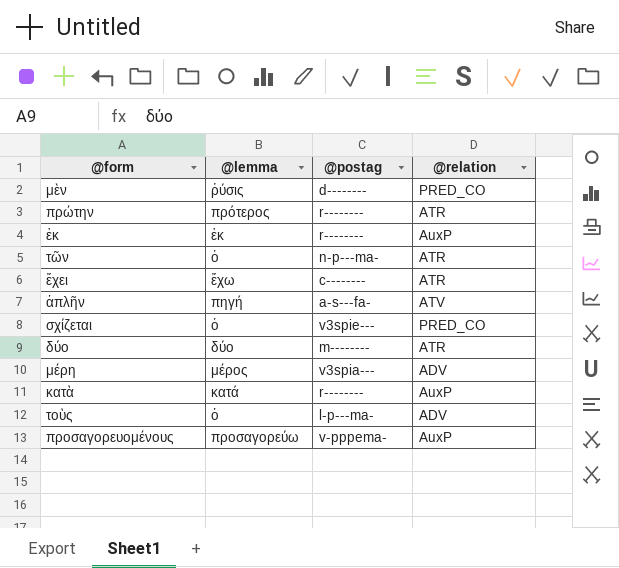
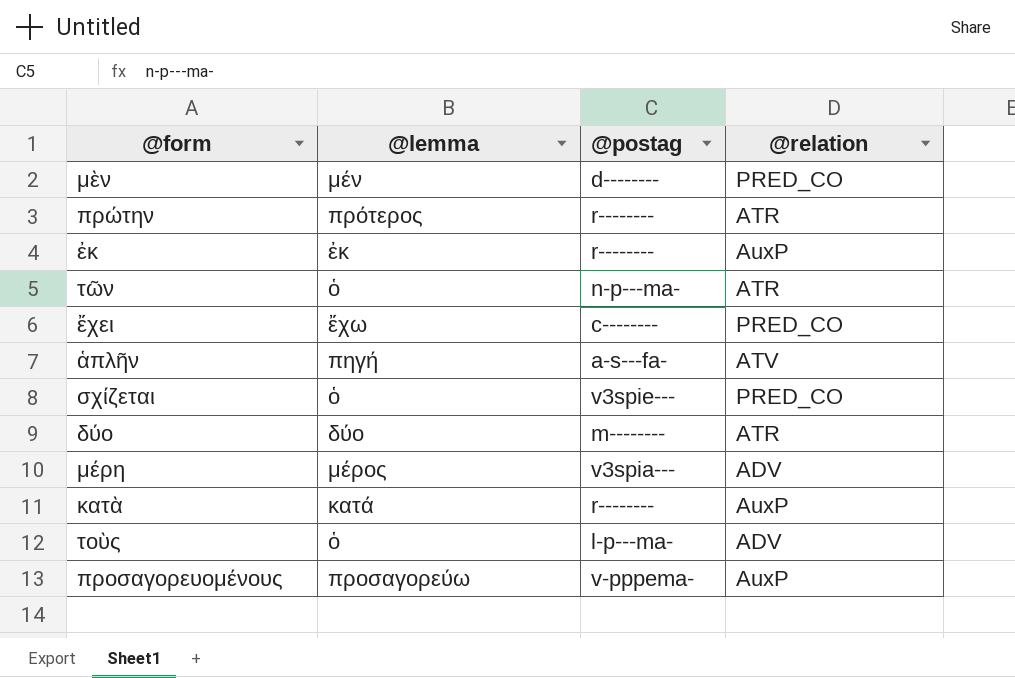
μὲν | @lemma: ῥύσις -> μέν
ἔχει | @relation: ATR -> PRED_CO

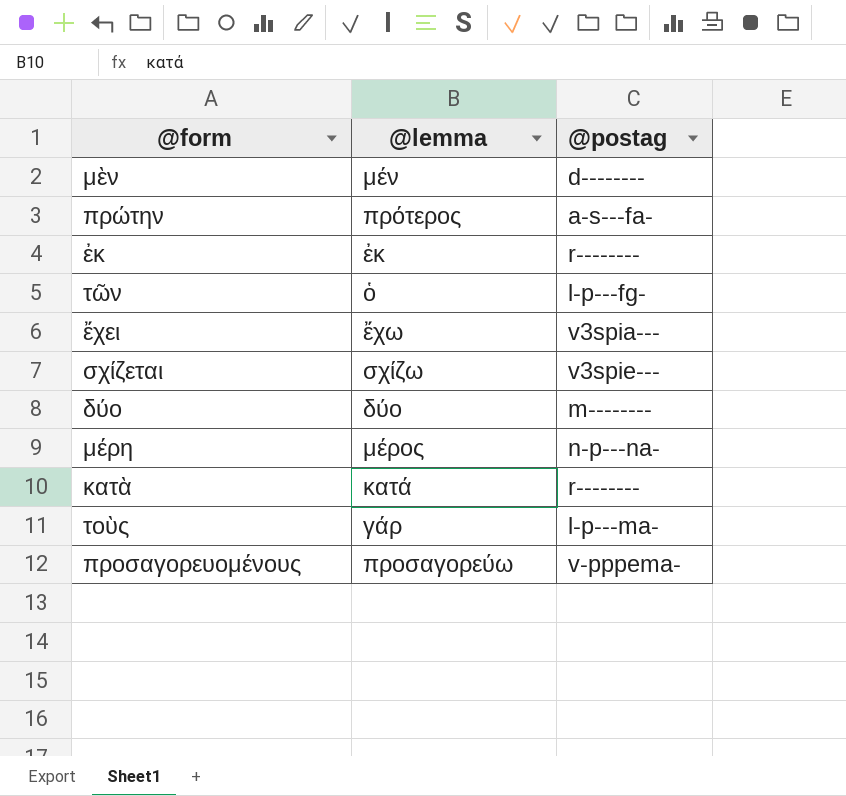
column @relation | position: 4 -> none
row ἁπλῆν: πηγή | a-s---fa- | ATV -> none
πρώτην | @postag: r-------- -> a-s---fa-
τῶν | @postag: n-p---ma- -> l-p---fg-
ἔχει | @postag: c-------- -> v3spia---
σχίζεται | @lemma: ὁ -> σχίζω
μέρη | @postag: v3spia--- -> n-p---na-
τοὺς | @lemma: ὁ -> γάρ

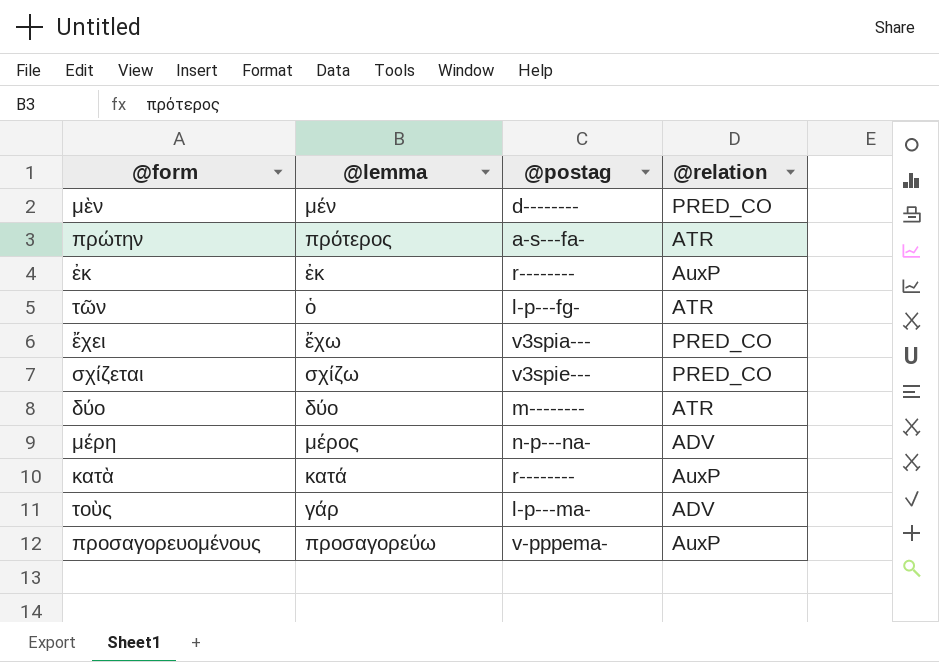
column @relation | position: none -> 4

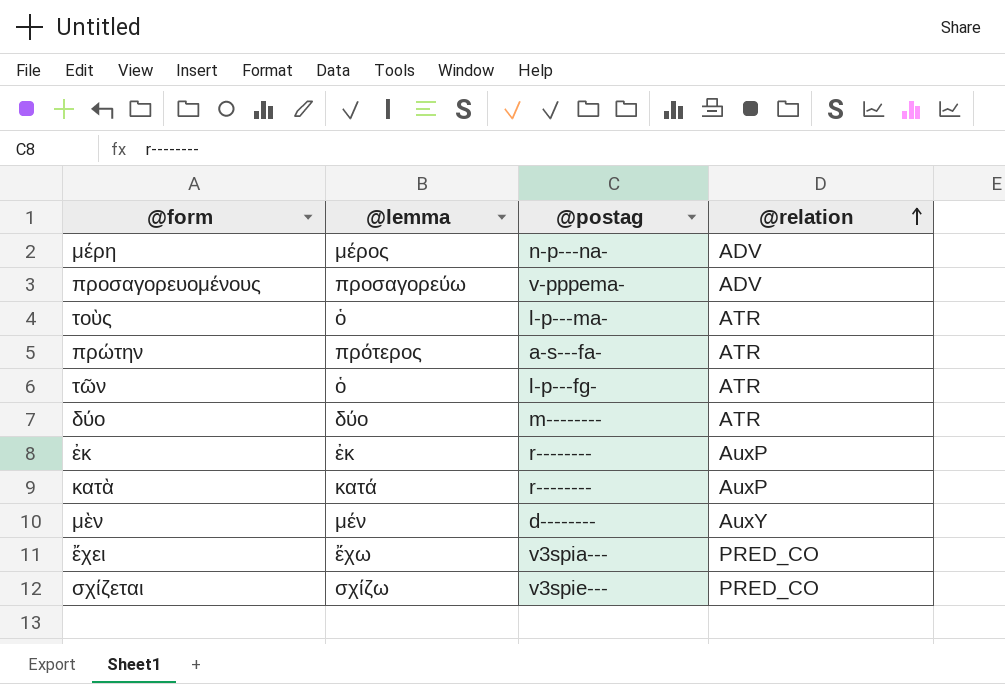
row order: none -> @relation ascending
προσαγορευομένους | @relation: AuxP -> ADV
τοὺς | @lemma: γάρ -> ὁ
τοὺς | @relation: ADV -> ATR
μὲν | @relation: PRED_CO -> AuxY

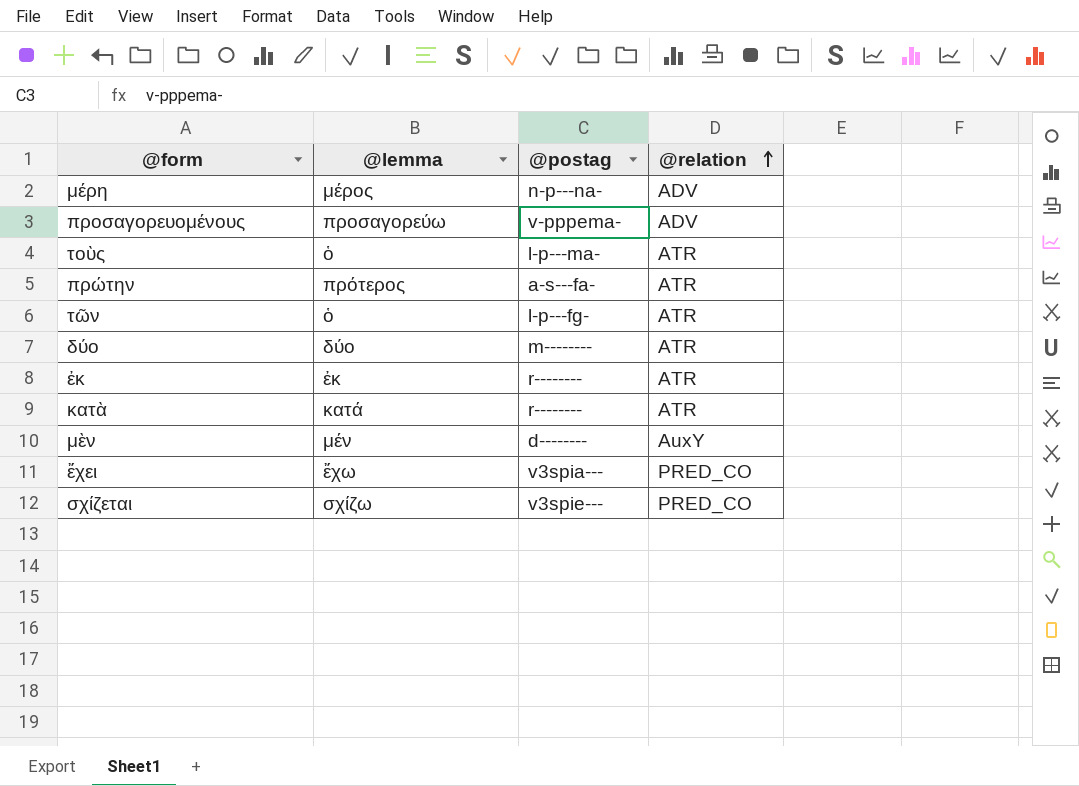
ἐκ | @relation: AuxP -> ATR
κατὰ | @relation: AuxP -> ATR

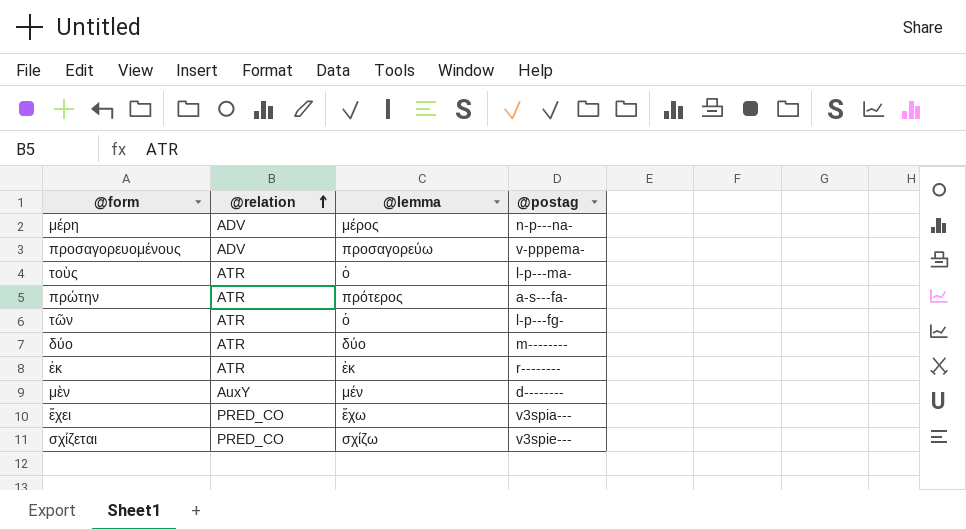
column @relation | position: 4 -> 2
row κατὰ: κατά | r-------- | ATR -> none

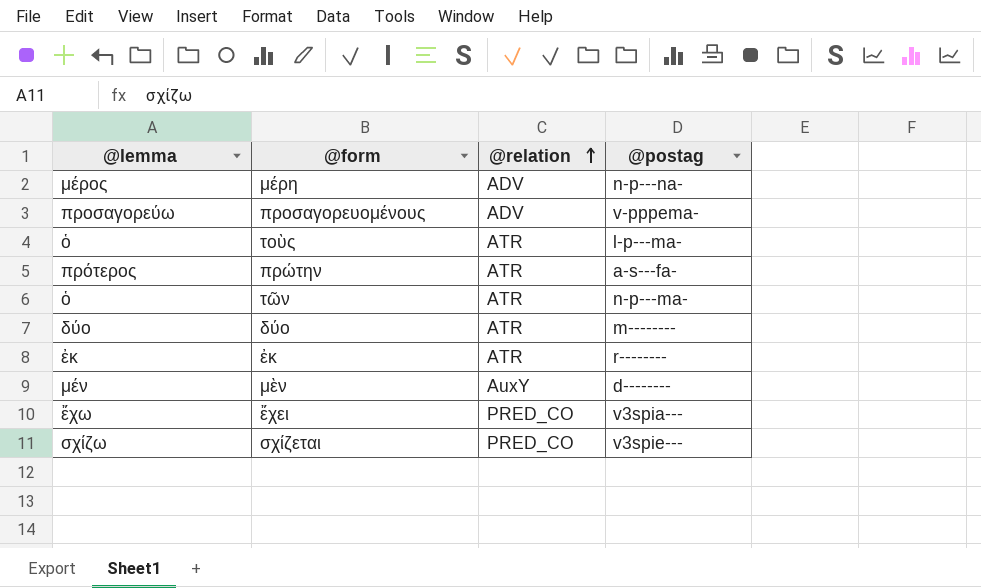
column @lemma | position: 3 -> 1
τῶν | @postag: l-p---fg- -> n-p---ma-

